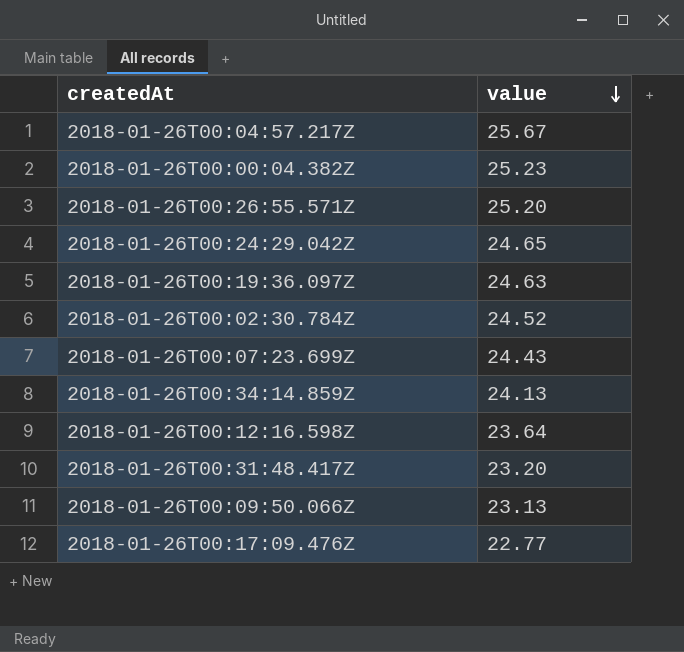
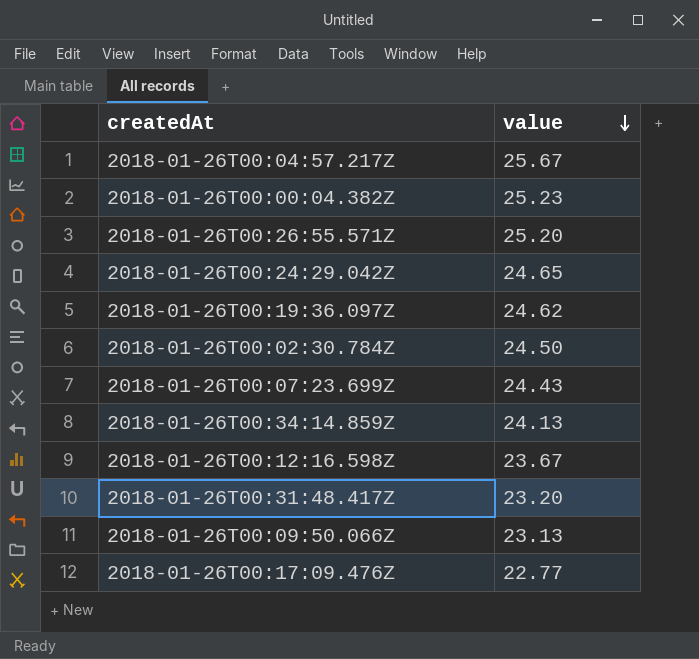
2018-01-26T00:19:36.097Z | value: 24.63 -> 24.62
2018-01-26T00:02:30.784Z | value: 24.52 -> 24.50
2018-01-26T00:12:16.598Z | value: 23.64 -> 23.67

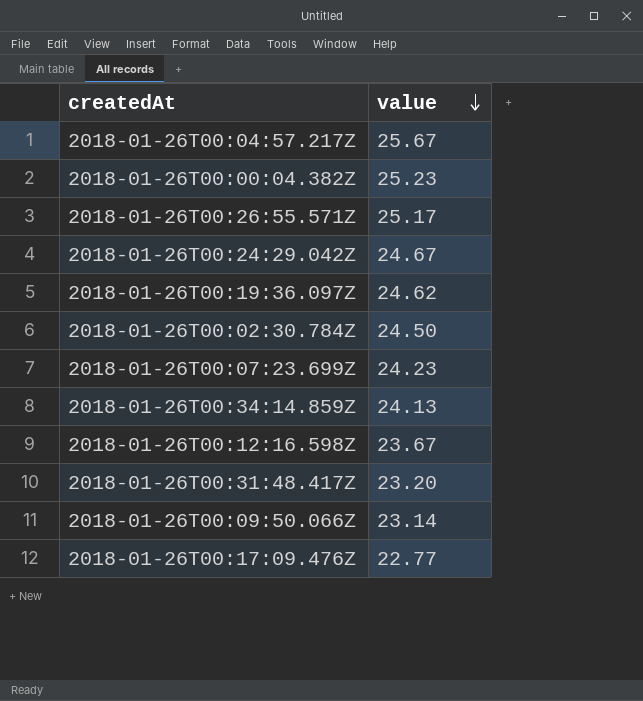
2018-01-26T00:26:55.571Z | value: 25.20 -> 25.17
2018-01-26T00:24:29.042Z | value: 24.65 -> 24.67
2018-01-26T00:07:23.699Z | value: 24.43 -> 24.23
2018-01-26T00:09:50.066Z | value: 23.13 -> 23.14

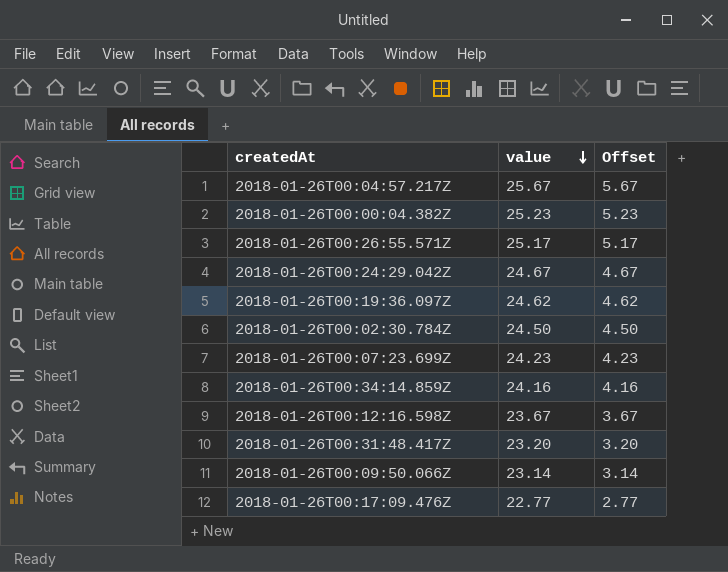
column Offset | formula: none -> [value] - 20
2018-01-26T00:34:14.859Z | value: 24.13 -> 24.16

